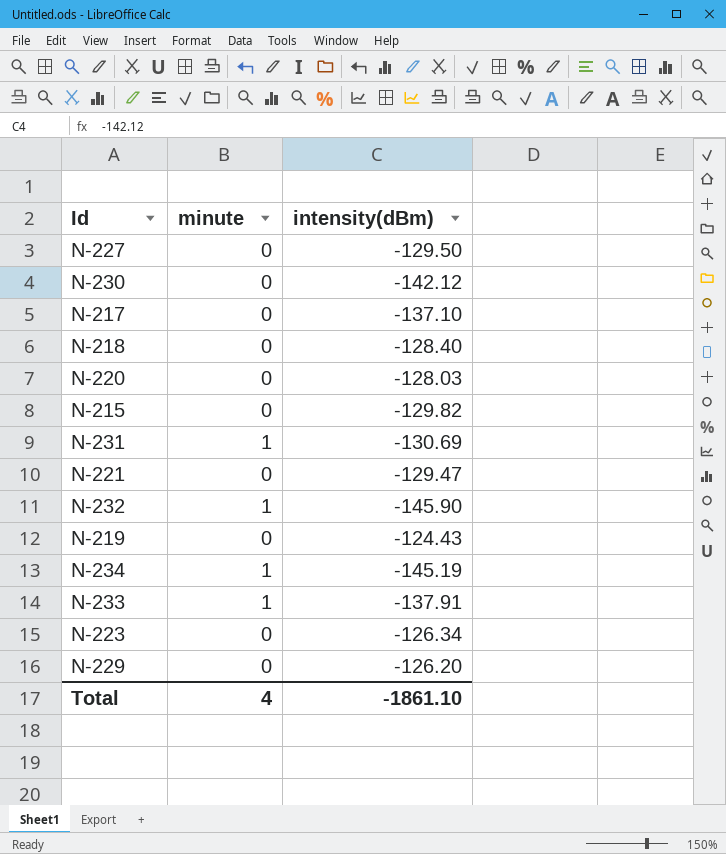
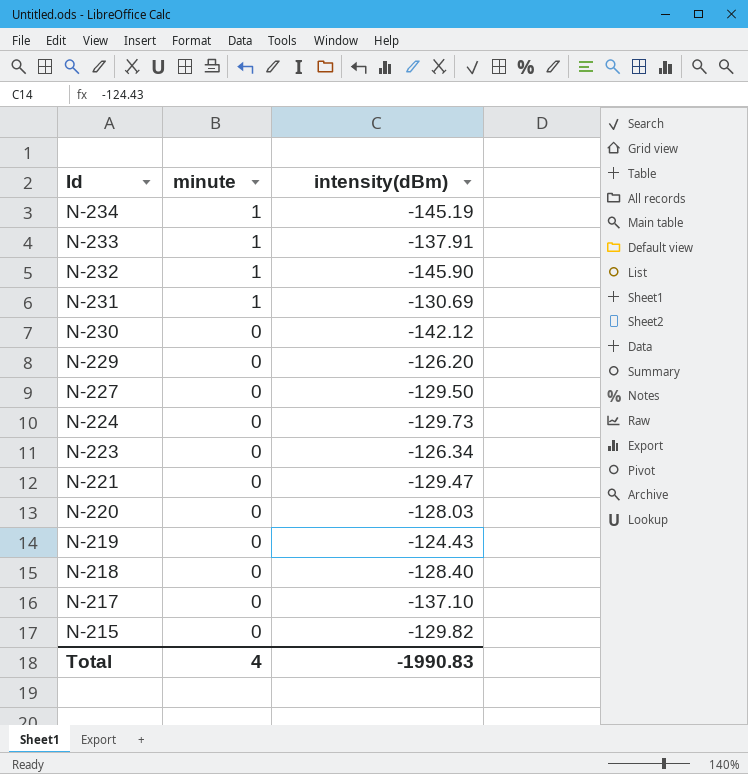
row order: none -> Id descending
row N-224: none -> 0 | -129.73
Total | intensity(dBm): -1861.10 -> -1990.83

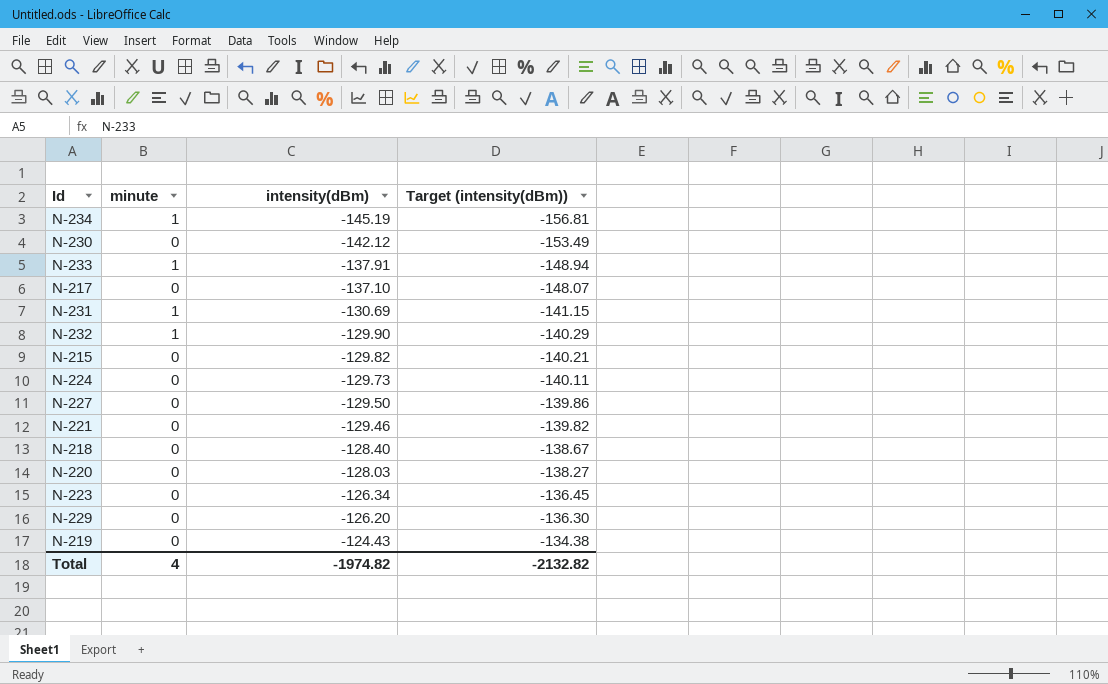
row order: Id descending -> intensity(dBm) ascending
column Target (intensity(dBm)) | formula: none -> [intensity(dBm)] * 1.08
N-232 | intensity(dBm): -145.90 -> -129.90
N-221 | intensity(dBm): -129.47 -> -129.46
Total | intensity(dBm): -1990.83 -> -1974.82

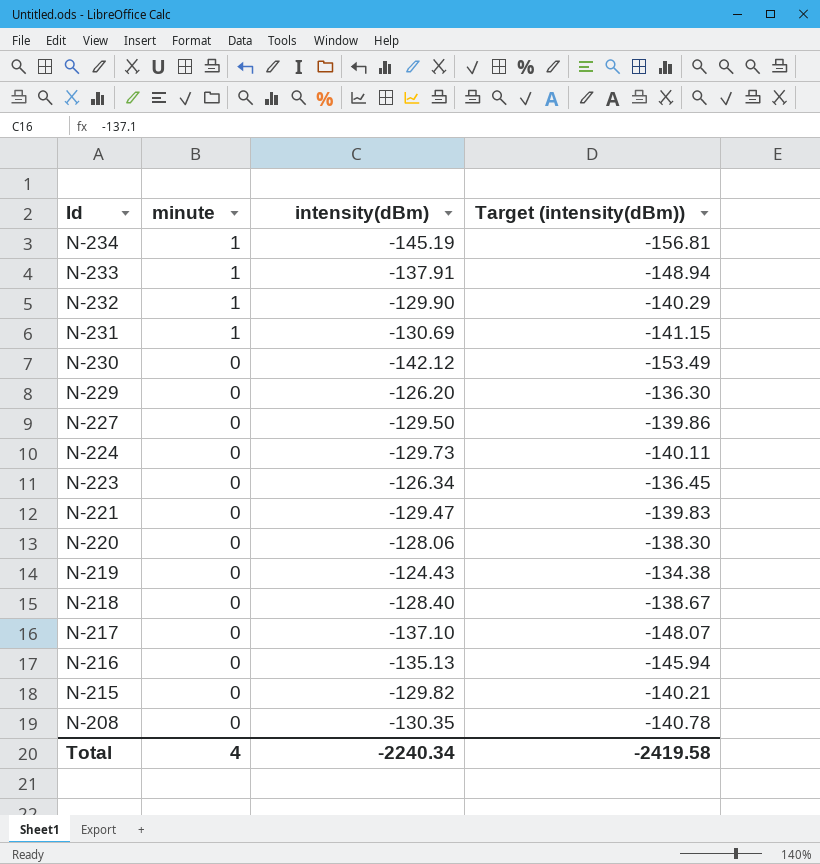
row order: intensity(dBm) ascending -> Id descending
N-221 | intensity(dBm): -129.46 -> -129.47
N-221 | Target (intensity(dBm)): -139.82 -> -139.83
N-220 | intensity(dBm): -128.03 -> -128.06
N-220 | Target (intensity(dBm)): -138.27 -> -138.30
row N-216: none -> 0 | -135.13 | -145.94
row N-208: none -> 0 | -130.35 | -140.78
Total | intensity(dBm): -1974.82 -> -2240.34
Total | Target (intensity(dBm)): -2132.82 -> -2419.58

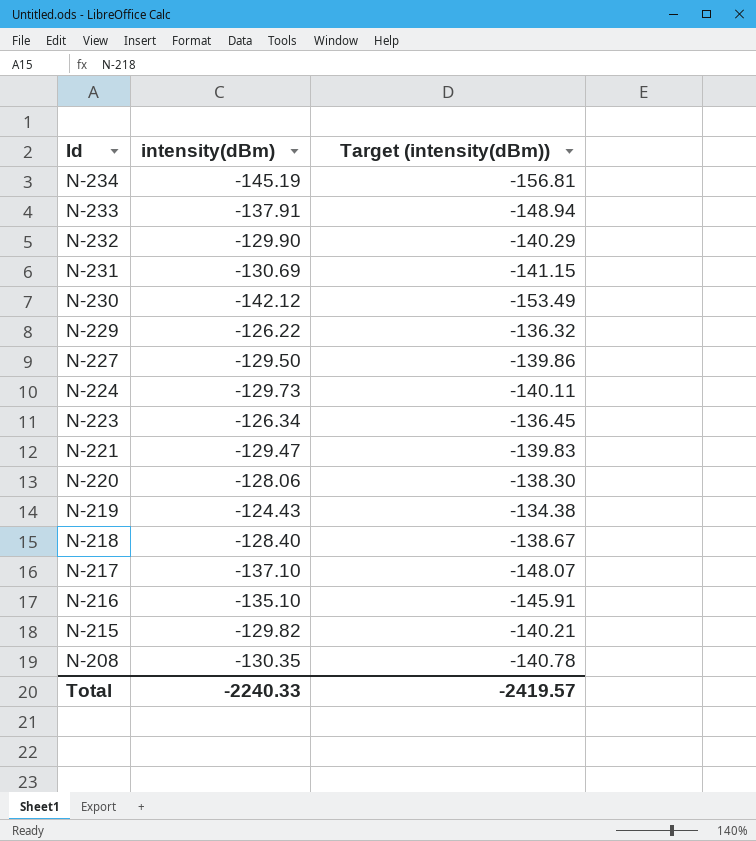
column minute | position: 2 -> none
N-229 | intensity(dBm): -126.20 -> -126.22
N-229 | Target (intensity(dBm)): -136.30 -> -136.32
N-216 | intensity(dBm): -135.13 -> -135.10
N-216 | Target (intensity(dBm)): -145.94 -> -145.91
Total | intensity(dBm): -2240.34 -> -2240.33
Total | Target (intensity(dBm)): -2419.58 -> -2419.57

